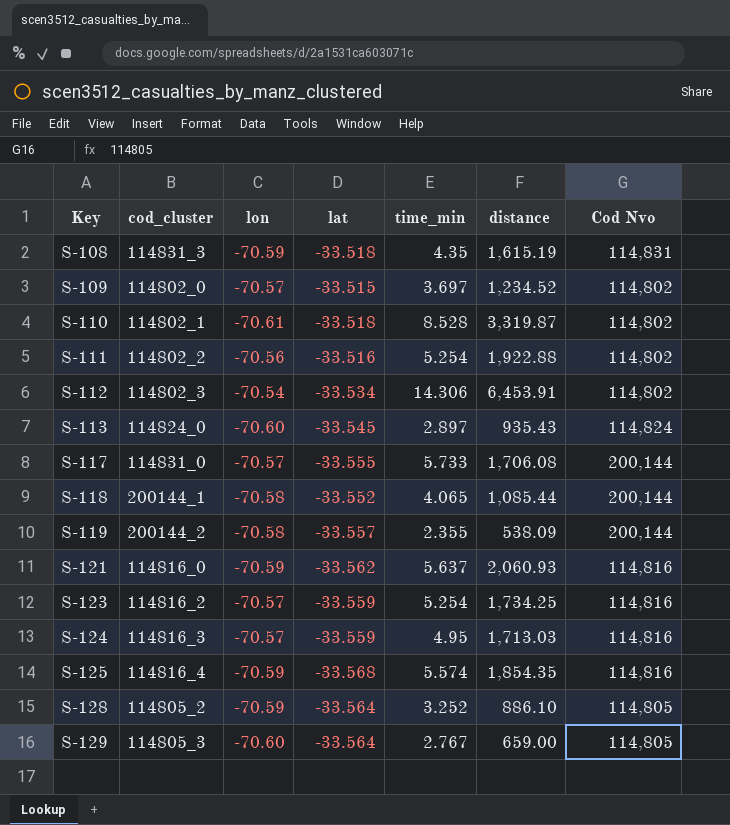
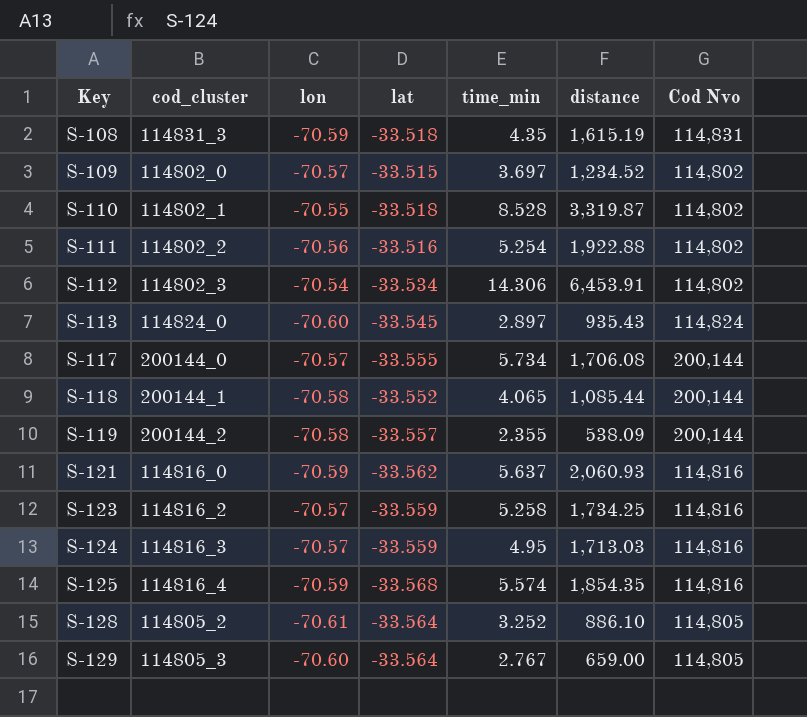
S-110 | lon: -70.61 -> -70.55
S-117 | cod_cluster: 114831_0 -> 200144_0
S-117 | time_min: 5.733 -> 5.734
S-123 | time_min: 5.254 -> 5.258
S-128 | lon: -70.59 -> -70.61

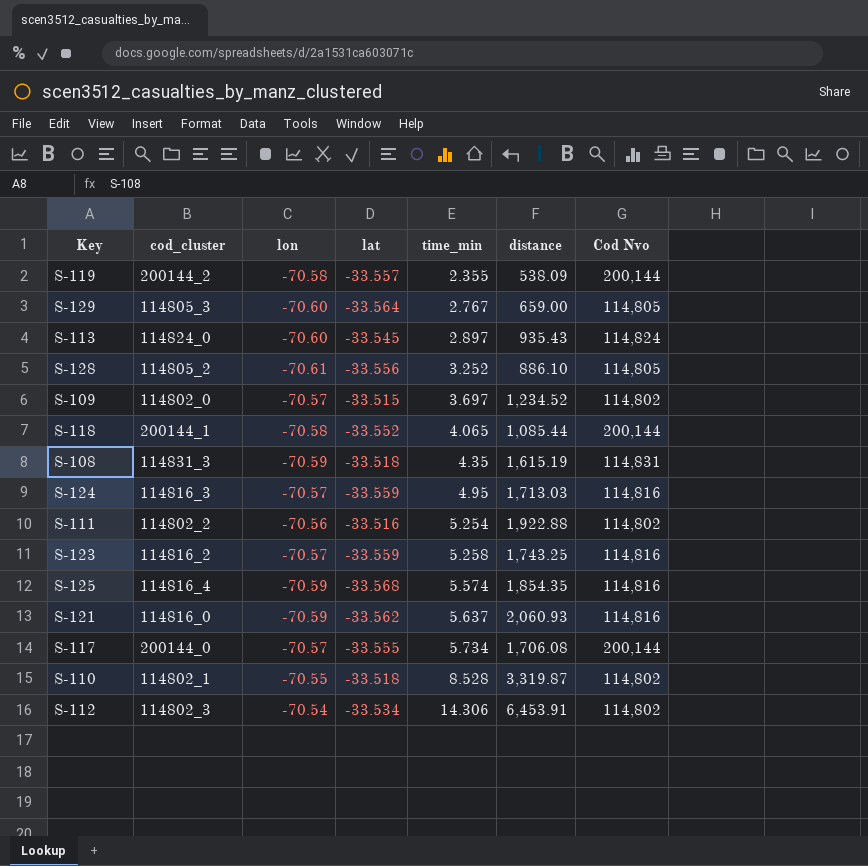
row order: Key ascending -> time_min ascending
S-128 | lat: -33.564 -> -33.556
S-123 | distance: 1,734.25 -> 1,743.25

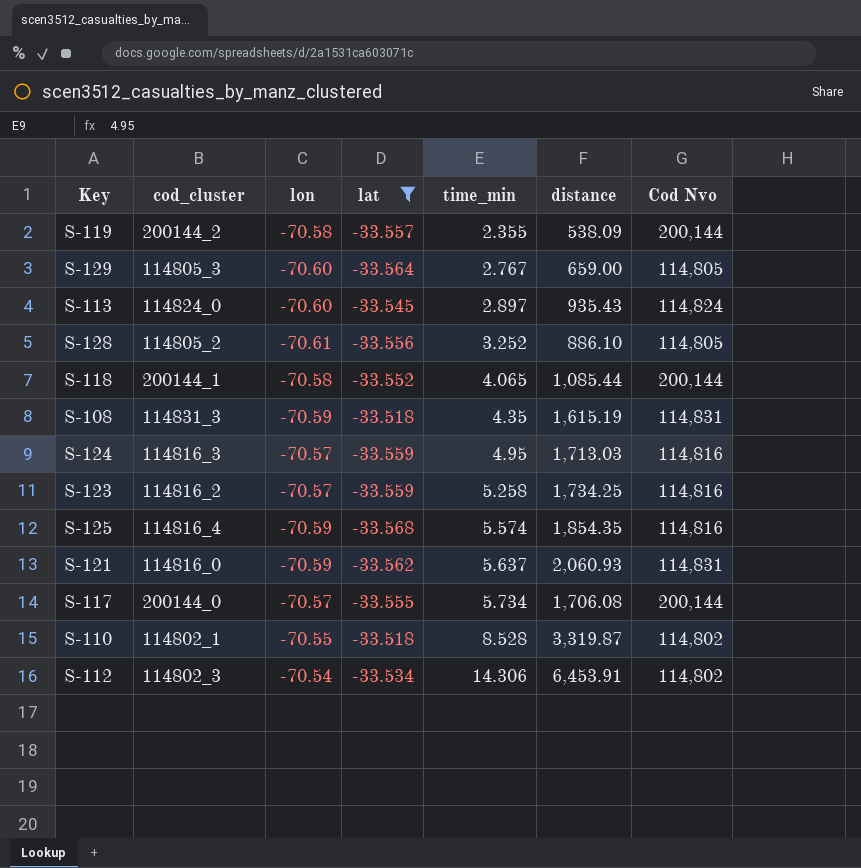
filter: none -> lat <= -33.518
S-123 | distance: 1,743.25 -> 1,734.25
S-121 | Cod Nvo: 114,816 -> 114,831

